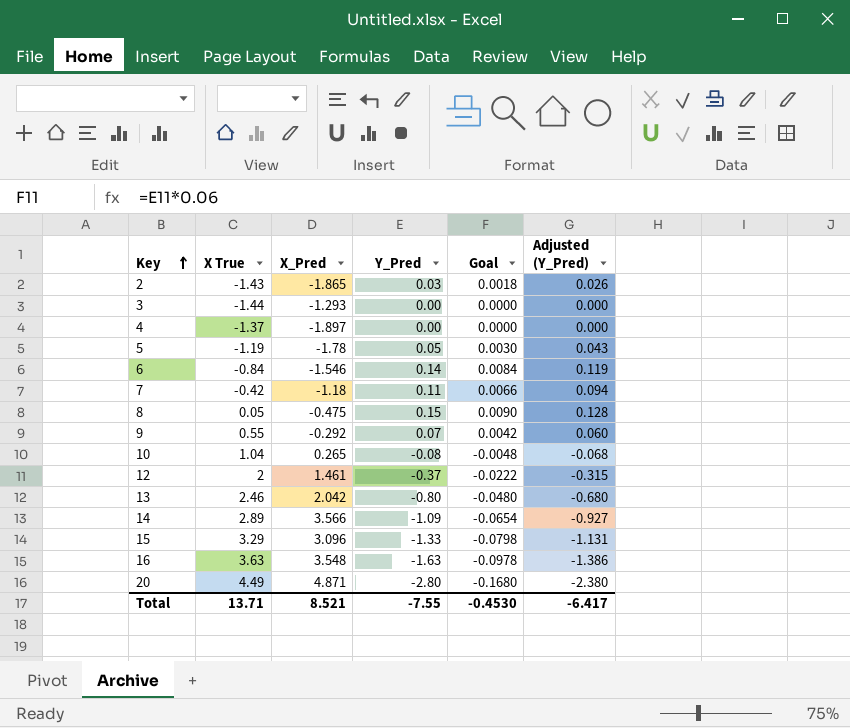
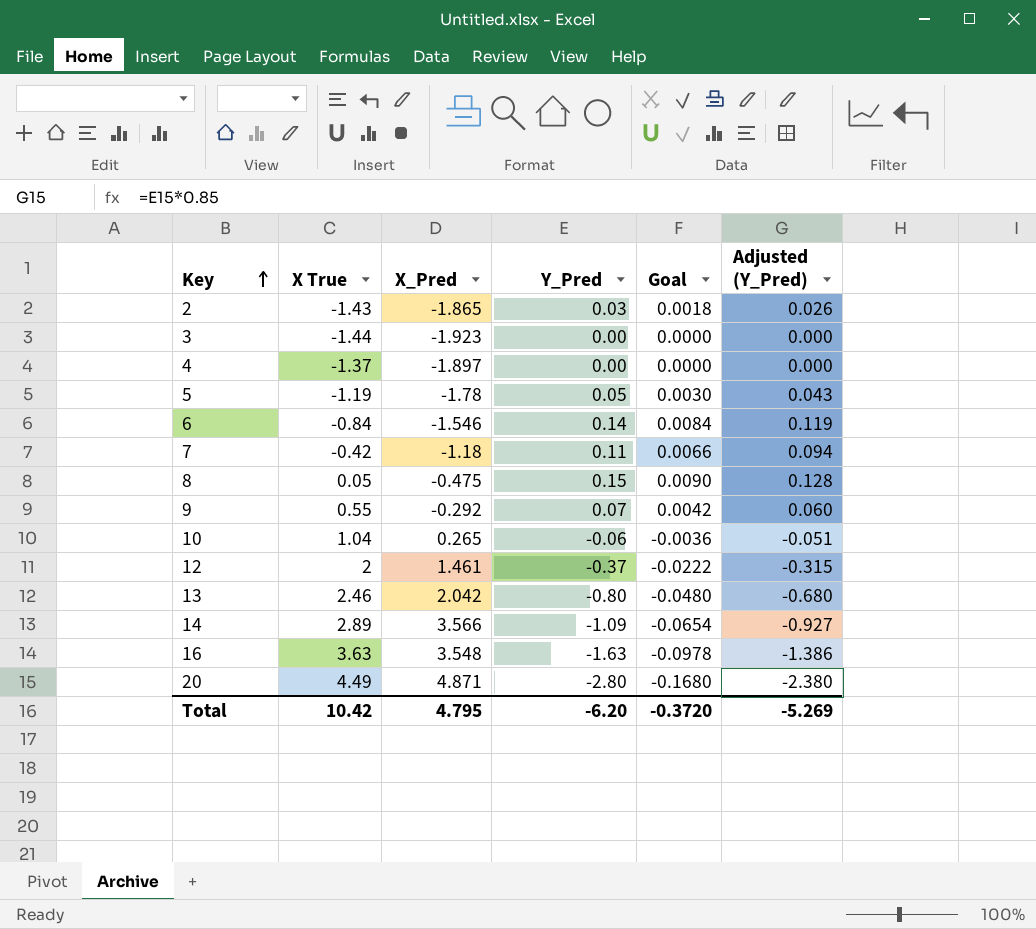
row 15: 3.29 | 3.096 | -1.33 | -0.0798 | -1.131 -> none
3 | X_Pred: -1.293 -> -1.923
10 | Y_Pred: -0.08 -> -0.06
10 | Goal: -0.0048 -> -0.0036
10 | Adjusted (Y_Pred): -0.068 -> -0.051
Total | X True: 13.71 -> 10.42
Total | X_Pred: 8.521 -> 4.795
Total | Y_Pred: -7.55 -> -6.20
Total | Goal: -0.4530 -> -0.3720
Total | Adjusted (Y_Pred): -6.417 -> -5.269

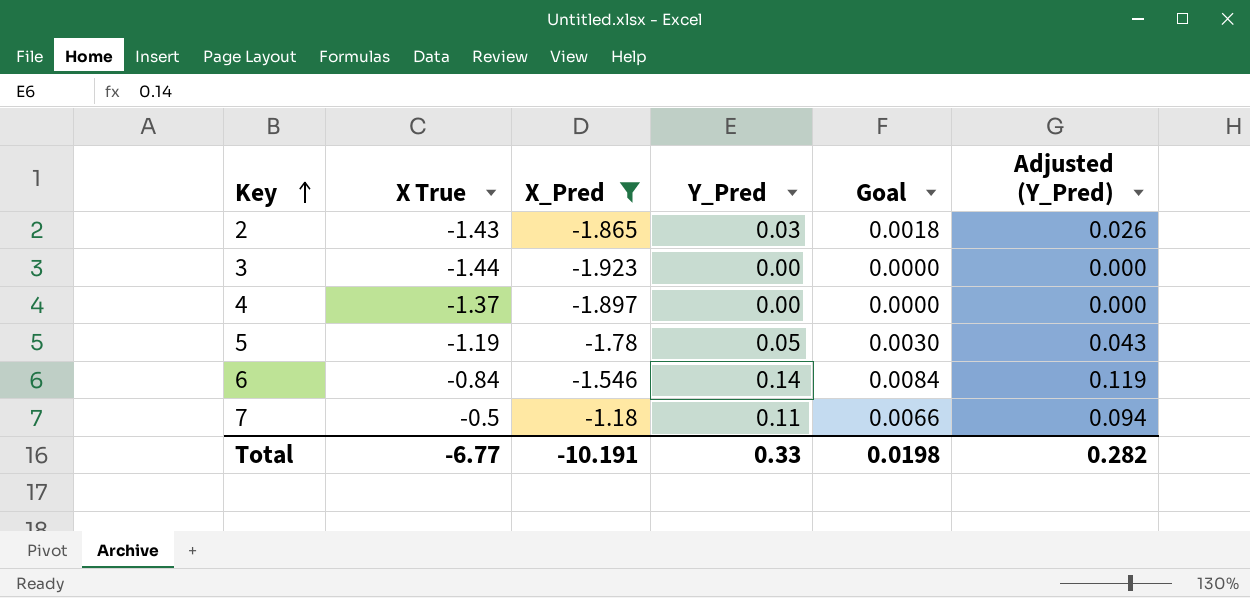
filter: none -> X_Pred <= -1.18
7 | X True: -0.42 -> -0.5
Total | X True: 10.42 -> -6.77
Total | X_Pred: 4.795 -> -10.191
Total | Y_Pred: -6.20 -> 0.33
Total | Goal: -0.3720 -> 0.0198
Total | Adjusted (Y_Pred): -5.269 -> 0.282

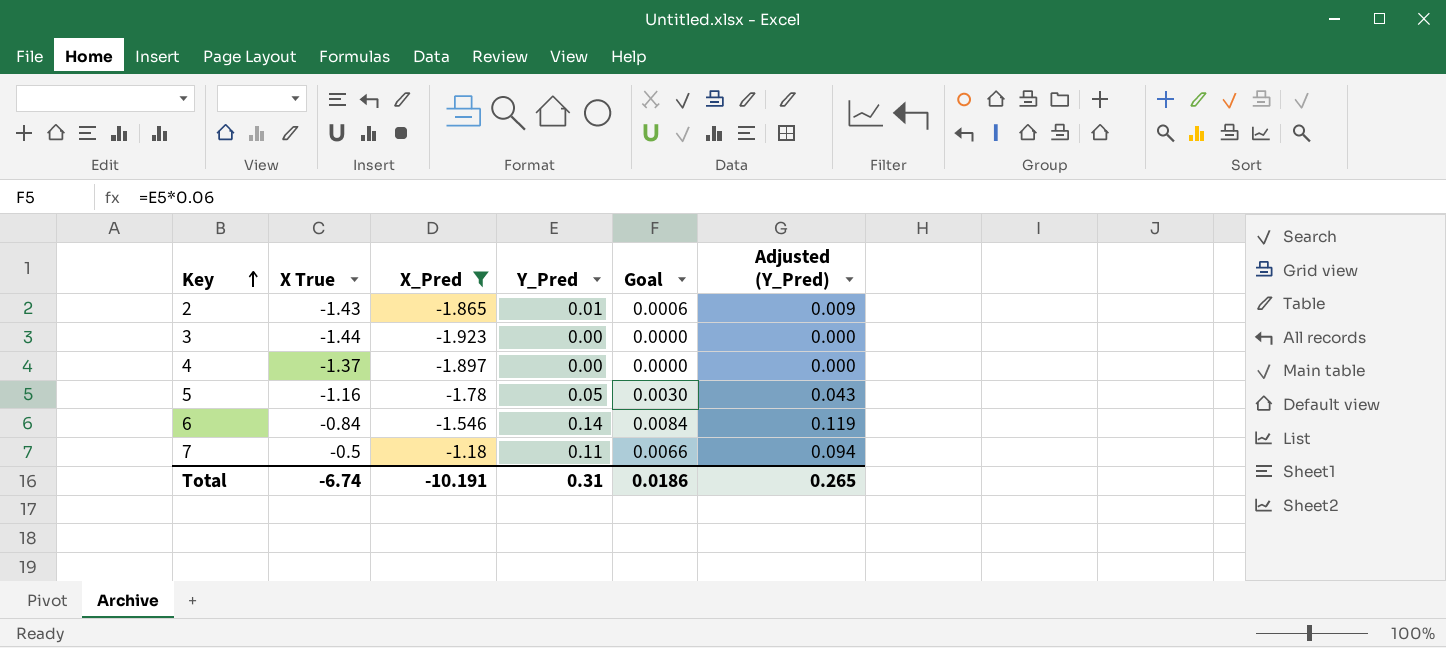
2 | Y_Pred: 0.03 -> 0.01
2 | Goal: 0.0018 -> 0.0006
2 | Adjusted (Y_Pred): 0.026 -> 0.009
5 | X True: -1.19 -> -1.16
Total | X True: -6.77 -> -6.74
Total | Y_Pred: 0.33 -> 0.31
Total | Goal: 0.0198 -> 0.0186
Total | Adjusted (Y_Pred): 0.282 -> 0.265

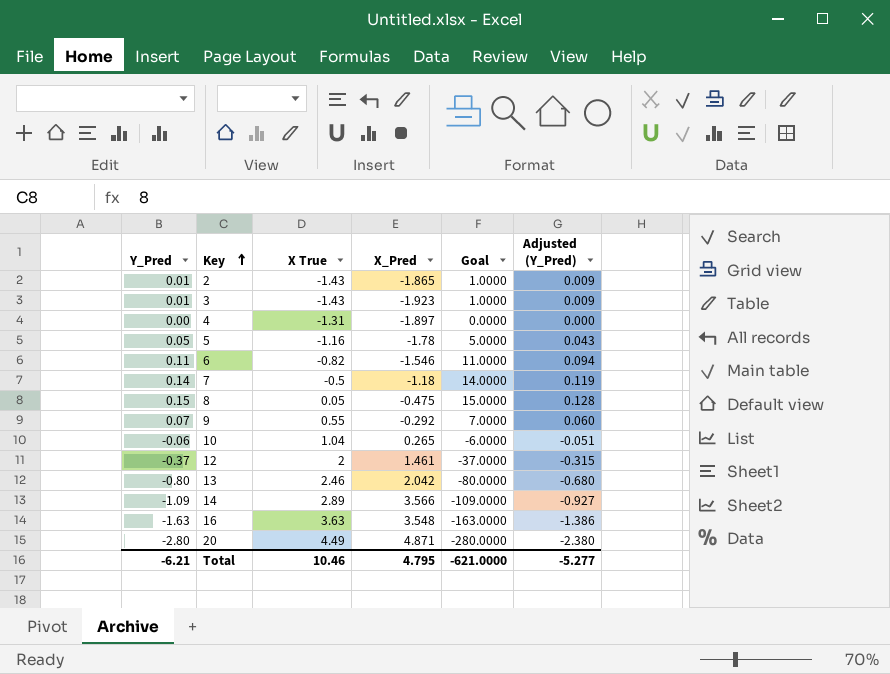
filter: X_Pred <= -1.18 -> none
column Y_Pred | position: 4 -> 1
column Goal | formula: [Y_Pred] * 0.06 -> [Y_Pred] * 100
3 | Y_Pred: 0.00 -> 0.01
3 | X True: -1.44 -> -1.43
3 | Adjusted (Y_Pred): 0.000 -> 0.009
4 | X True: -1.37 -> -1.31
6 | Y_Pred: 0.14 -> 0.11
6 | X True: -0.84 -> -0.82
6 | Adjusted (Y_Pred): 0.119 -> 0.094
7 | Y_Pred: 0.11 -> 0.14
7 | Adjusted (Y_Pred): 0.094 -> 0.119
Total | Y_Pred: 0.31 -> -6.21
Total | X True: -6.74 -> 10.46
Total | X_Pred: -10.191 -> 4.795
Total | Goal: 0.0186 -> -621.0000
Total | Adjusted (Y_Pred): 0.265 -> -5.277

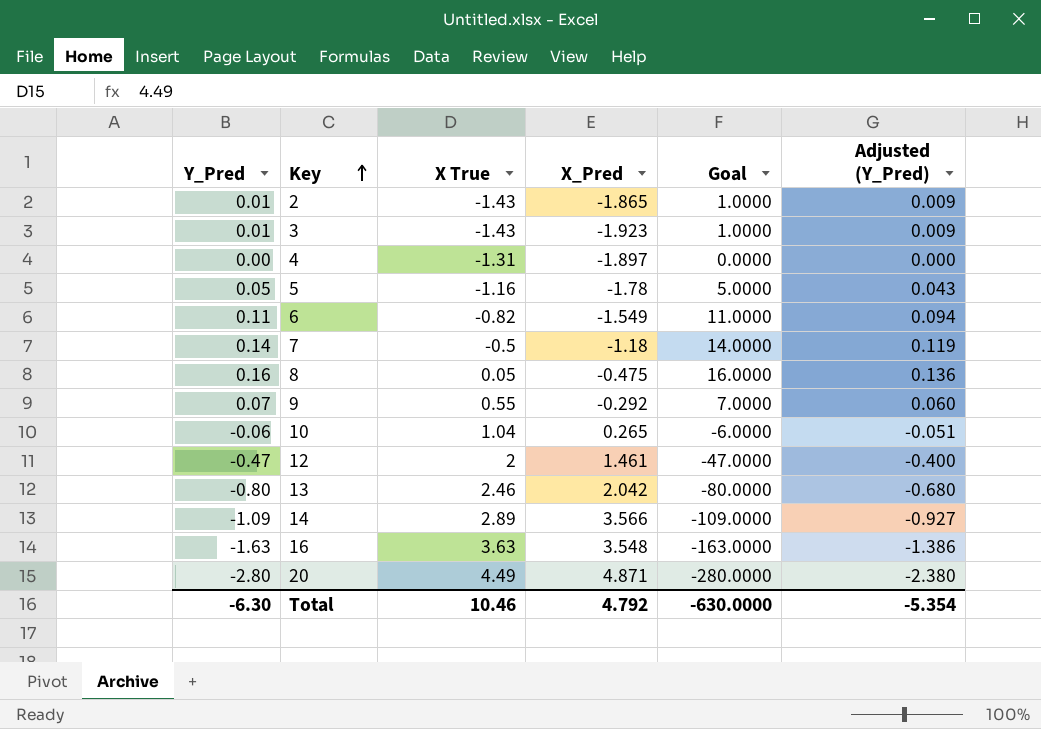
6 | X_Pred: -1.546 -> -1.549
8 | Y_Pred: 0.15 -> 0.16
8 | Goal: 15.0000 -> 16.0000
8 | Adjusted (Y_Pred): 0.128 -> 0.136
12 | Y_Pred: -0.37 -> -0.47
12 | Goal: -37.0000 -> -47.0000
12 | Adjusted (Y_Pred): -0.315 -> -0.400
Total | Y_Pred: -6.21 -> -6.30
Total | X_Pred: 4.795 -> 4.792
Total | Goal: -621.0000 -> -630.0000
Total | Adjusted (Y_Pred): -5.277 -> -5.354

